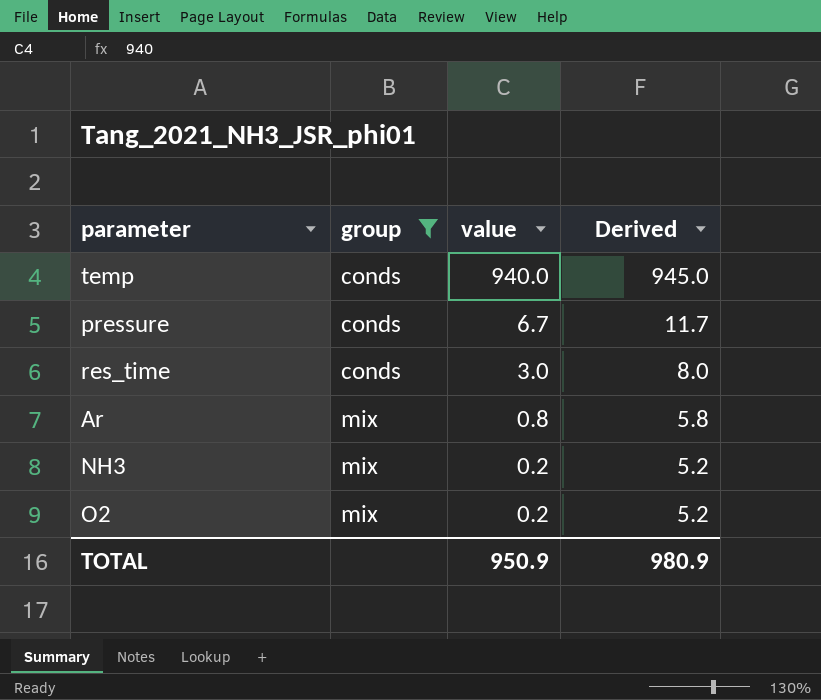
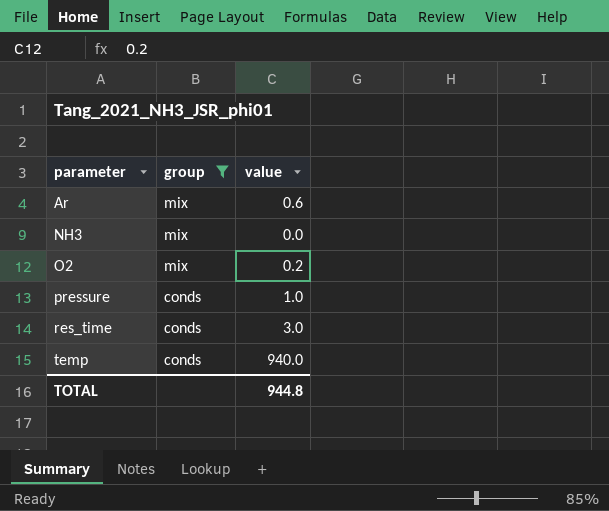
row order: group ascending -> parameter ascending
column Derived | formula: [value] + 5 -> none
Ar | value: 0.8 -> 0.6
NH3 | value: 0.2 -> 0.0
pressure | value: 6.7 -> 1.0
TOTAL | value: 950.9 -> 944.8

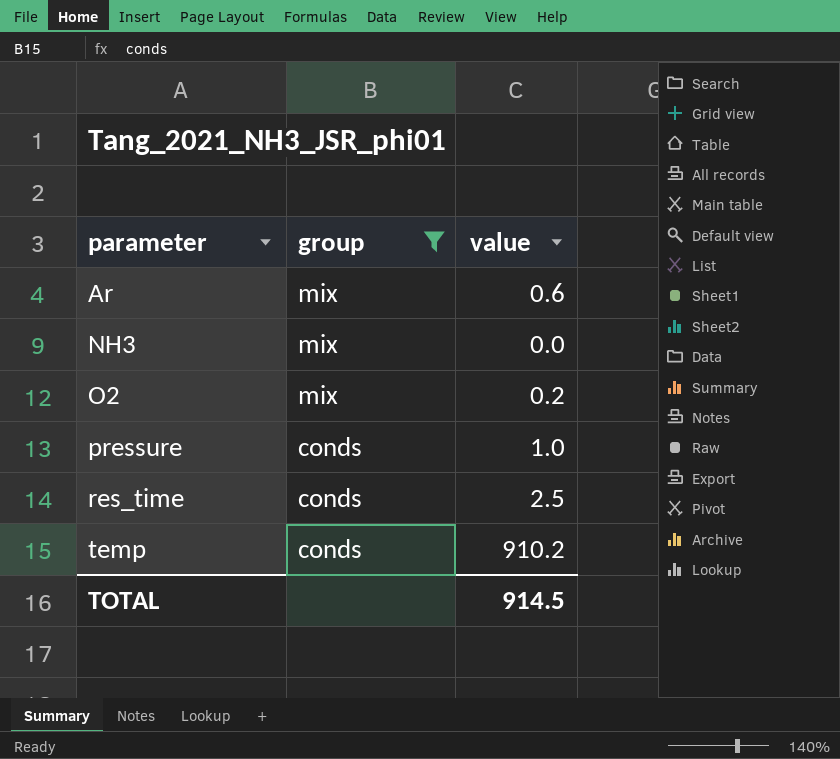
res_time | value: 3.0 -> 2.5
temp | value: 940.0 -> 910.2
TOTAL | value: 944.8 -> 914.5

